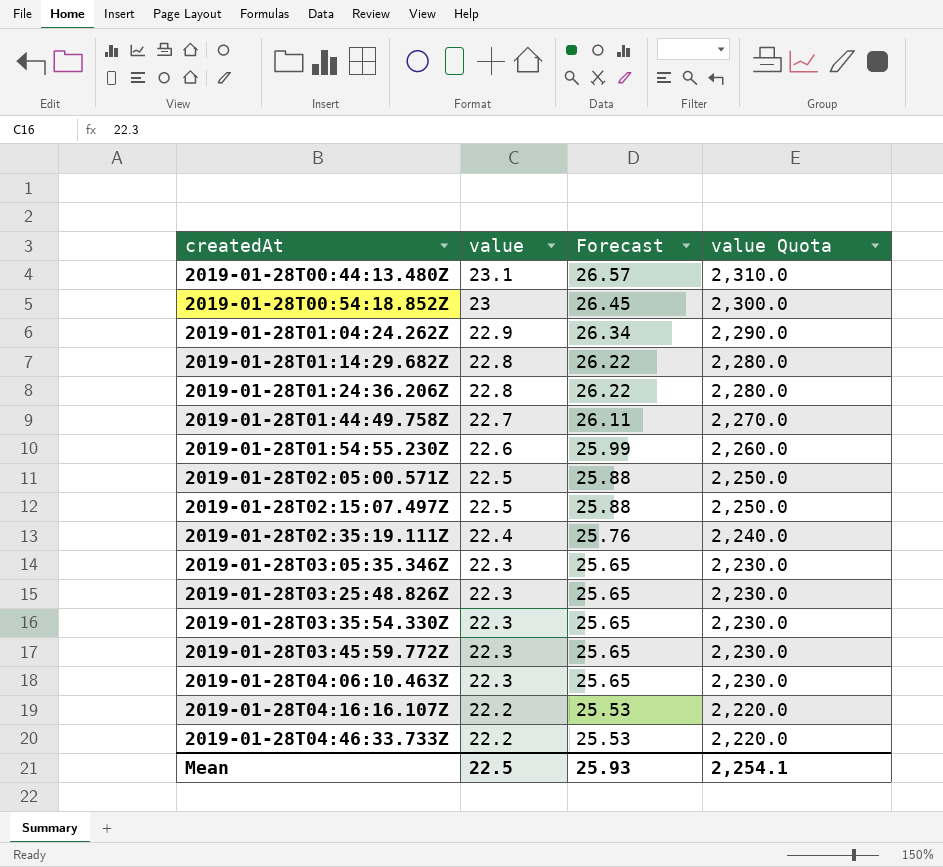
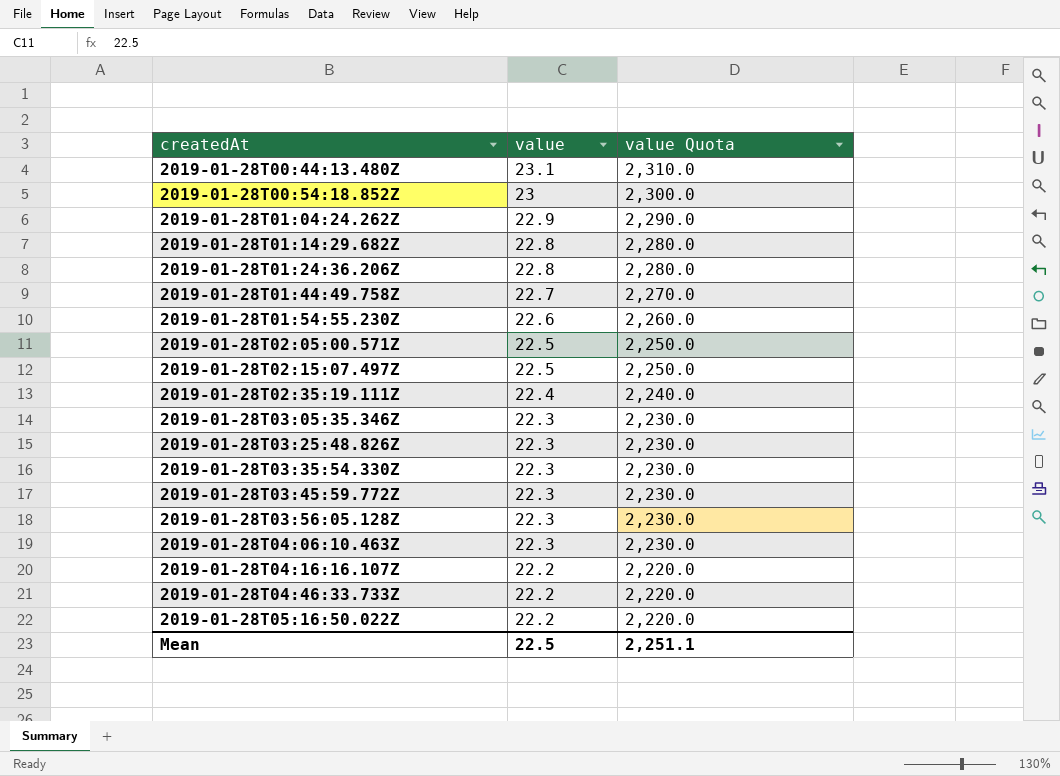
column Forecast | formula: [value] * 1.15 -> none
row 2019-01-28T03:56:05.128Z: none -> 22.3 | 2,230.0
row 2019-01-28T05:16:50.022Z: none -> 22.2 | 2,220.0
Mean | value Quota: 2,254.1 -> 2,251.1

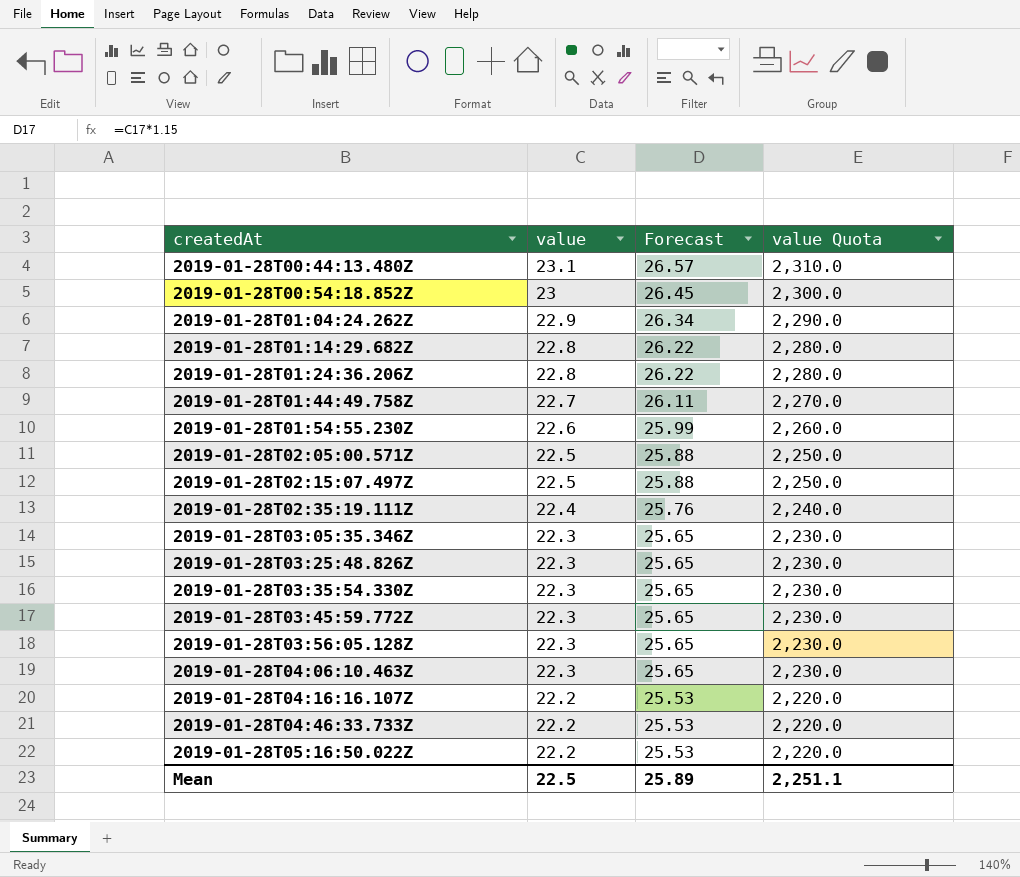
column Forecast | formula: none -> [value] * 1.15

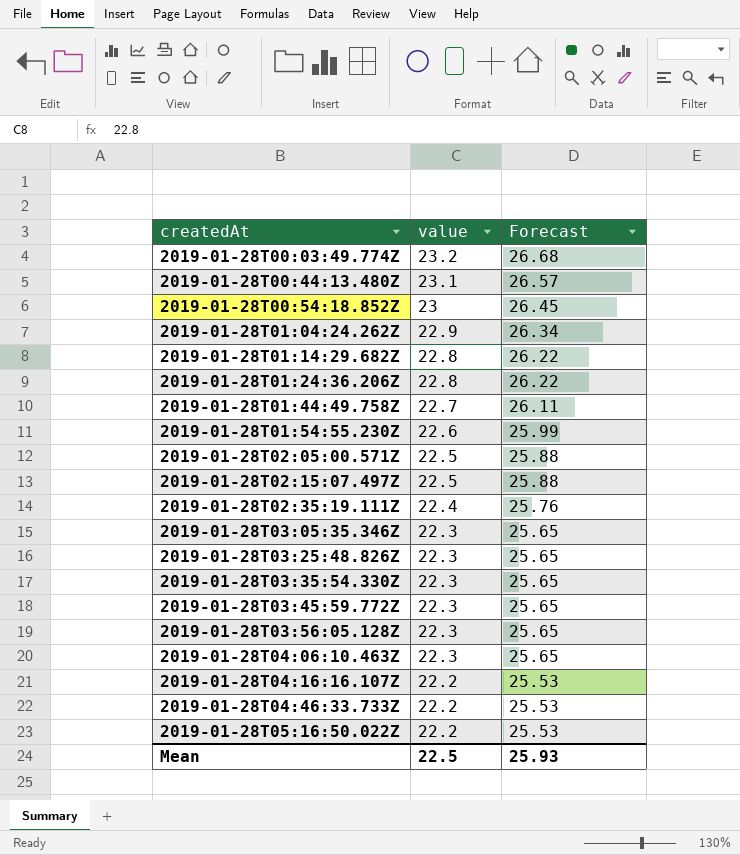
column value Quota | formula: [value] * 100 -> none
row 2019-01-28T00:03:49.774Z: none -> 23.2 | 26.68
Mean | Forecast: 25.89 -> 25.93

